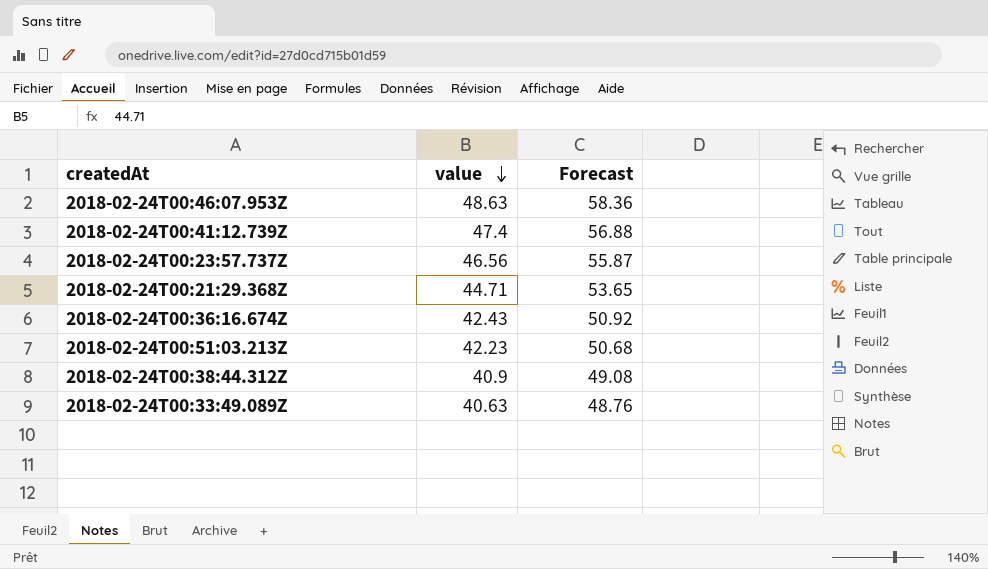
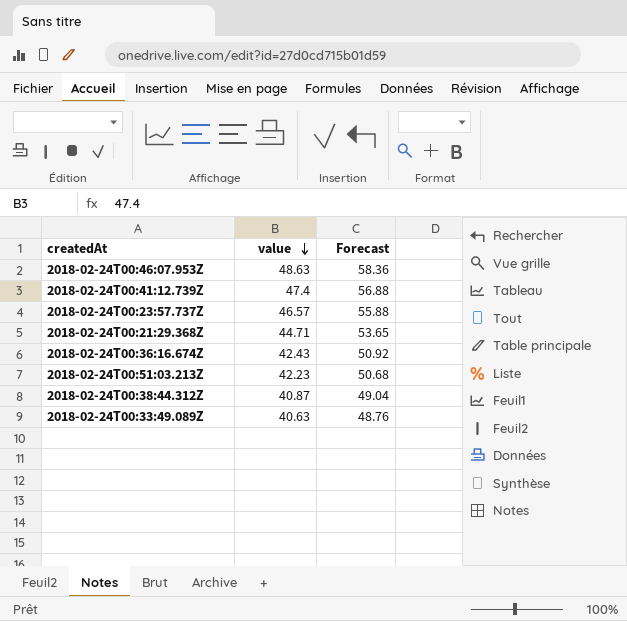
2018-02-24T00:23:57.737Z | value: 46.56 -> 46.57
2018-02-24T00:23:57.737Z | Forecast: 55.87 -> 55.88
2018-02-24T00:38:44.312Z | value: 40.9 -> 40.87
2018-02-24T00:38:44.312Z | Forecast: 49.08 -> 49.04

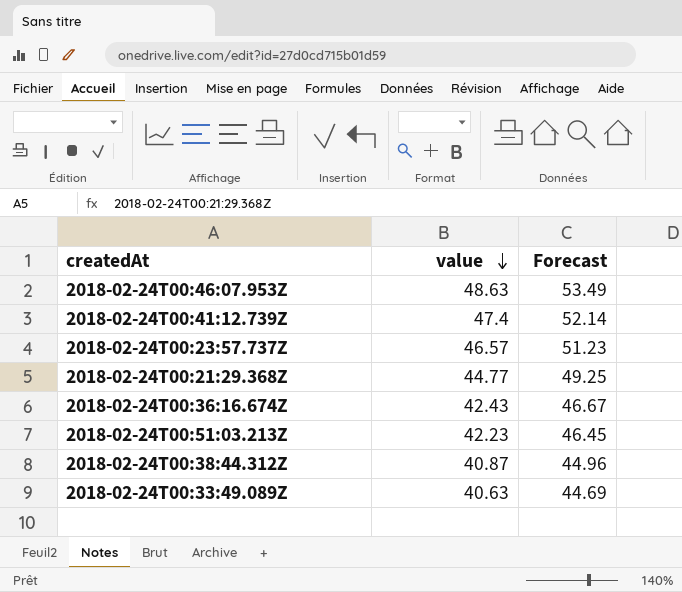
column Forecast | formula: [value] * 1.2 -> [value] * 1.1
2018-02-24T00:21:29.368Z | value: 44.71 -> 44.77

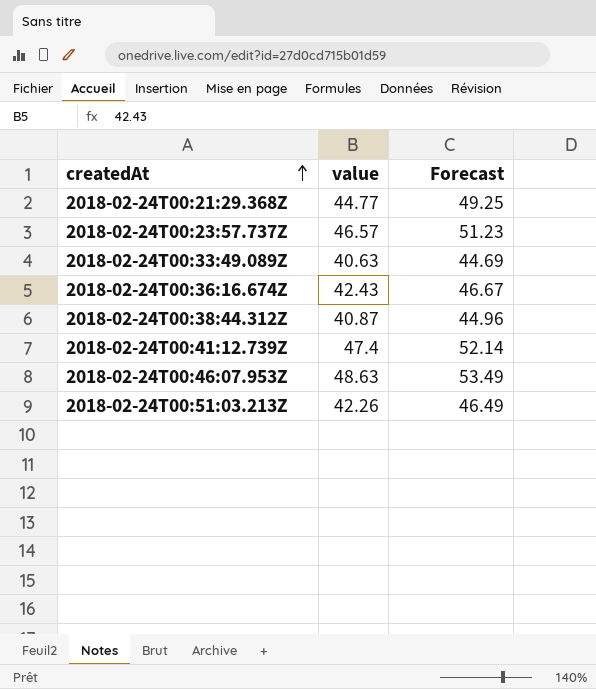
row order: value descending -> createdAt ascending
2018-02-24T00:51:03.213Z | value: 42.23 -> 42.26
2018-02-24T00:51:03.213Z | Forecast: 46.45 -> 46.49

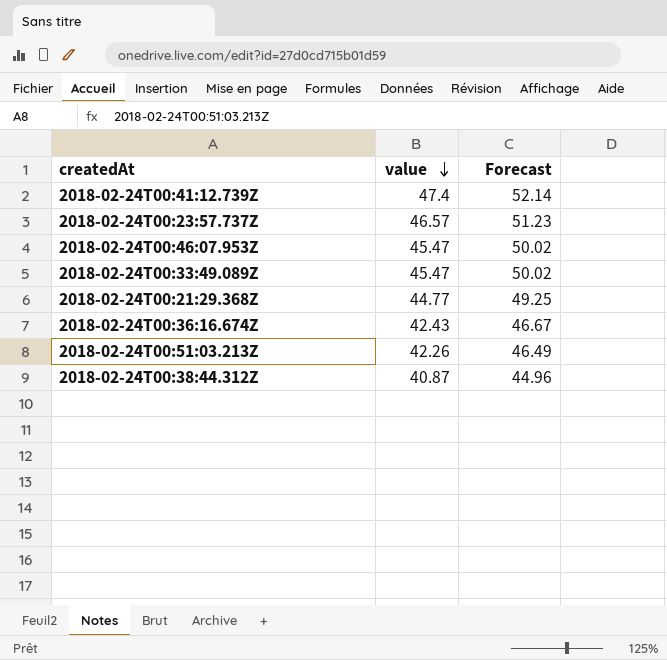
row order: createdAt ascending -> value descending
2018-02-24T00:46:07.953Z | value: 48.63 -> 45.47
2018-02-24T00:46:07.953Z | Forecast: 53.49 -> 50.02
2018-02-24T00:33:49.089Z | value: 40.63 -> 45.47
2018-02-24T00:33:49.089Z | Forecast: 44.69 -> 50.02

